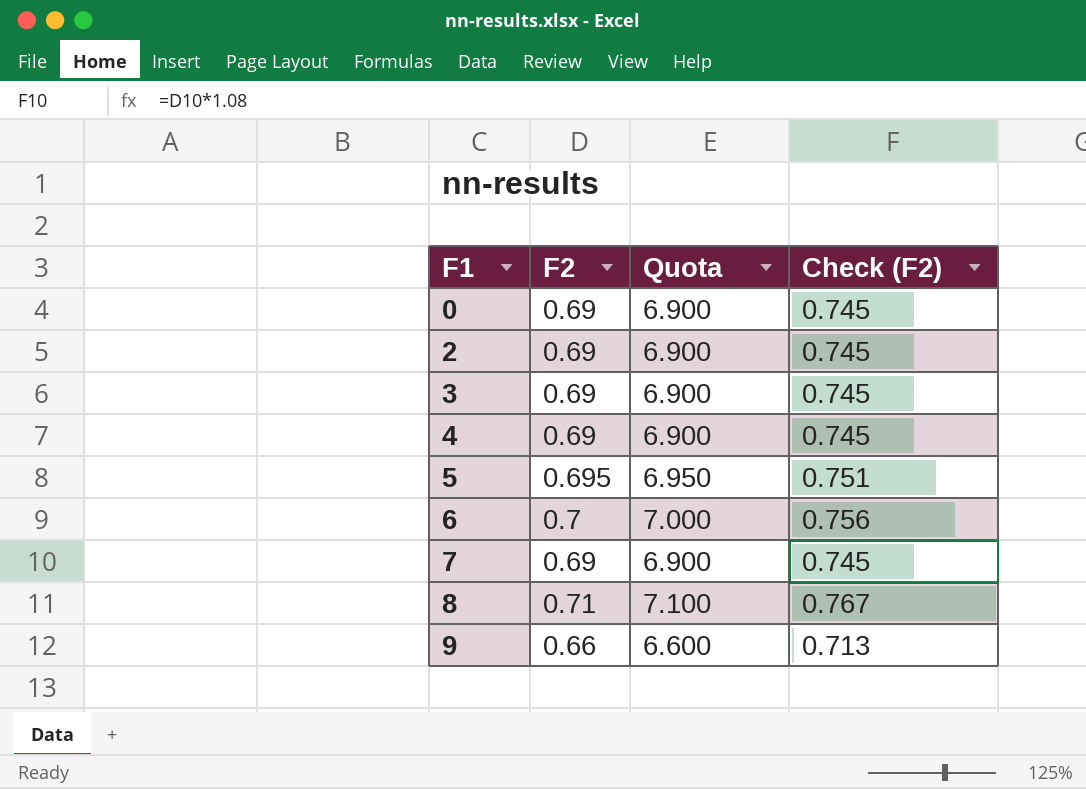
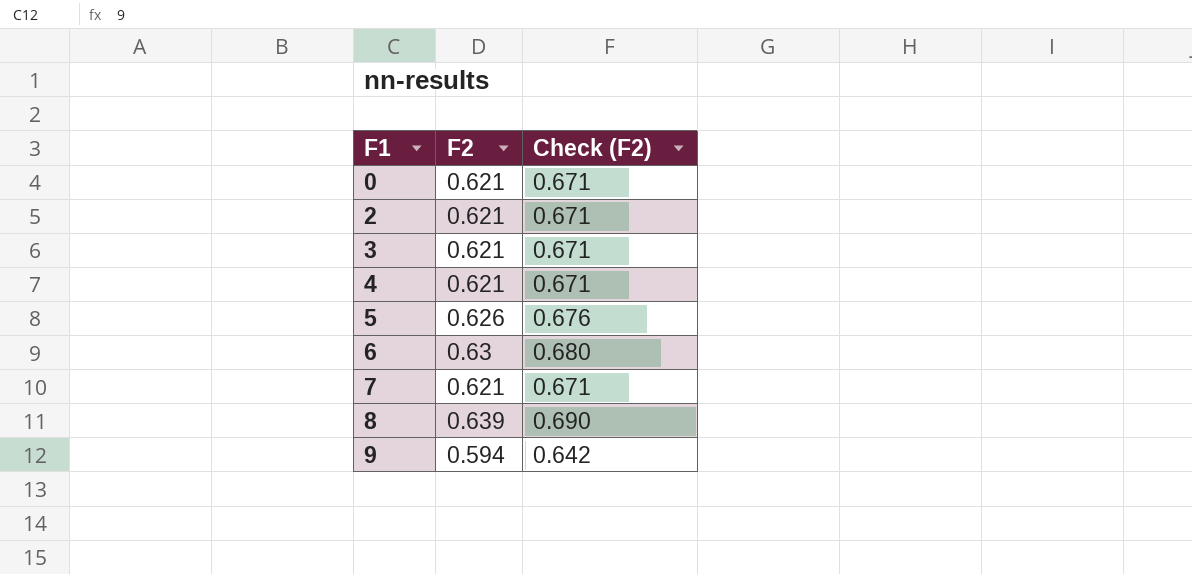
column Quota | formula: [F2] * 10 -> none
0 | F2: 0.69 -> 0.621
0 | Check (F2): 0.745 -> 0.671
2 | F2: 0.69 -> 0.621
2 | Check (F2): 0.745 -> 0.671
3 | F2: 0.69 -> 0.621
3 | Check (F2): 0.745 -> 0.671
4 | F2: 0.69 -> 0.621
4 | Check (F2): 0.745 -> 0.671
5 | F2: 0.695 -> 0.626
5 | Check (F2): 0.751 -> 0.676
6 | F2: 0.7 -> 0.63
6 | Check (F2): 0.756 -> 0.680
7 | F2: 0.69 -> 0.621
7 | Check (F2): 0.745 -> 0.671
8 | F2: 0.71 -> 0.639
8 | Check (F2): 0.767 -> 0.690
9 | F2: 0.66 -> 0.594
9 | Check (F2): 0.713 -> 0.642

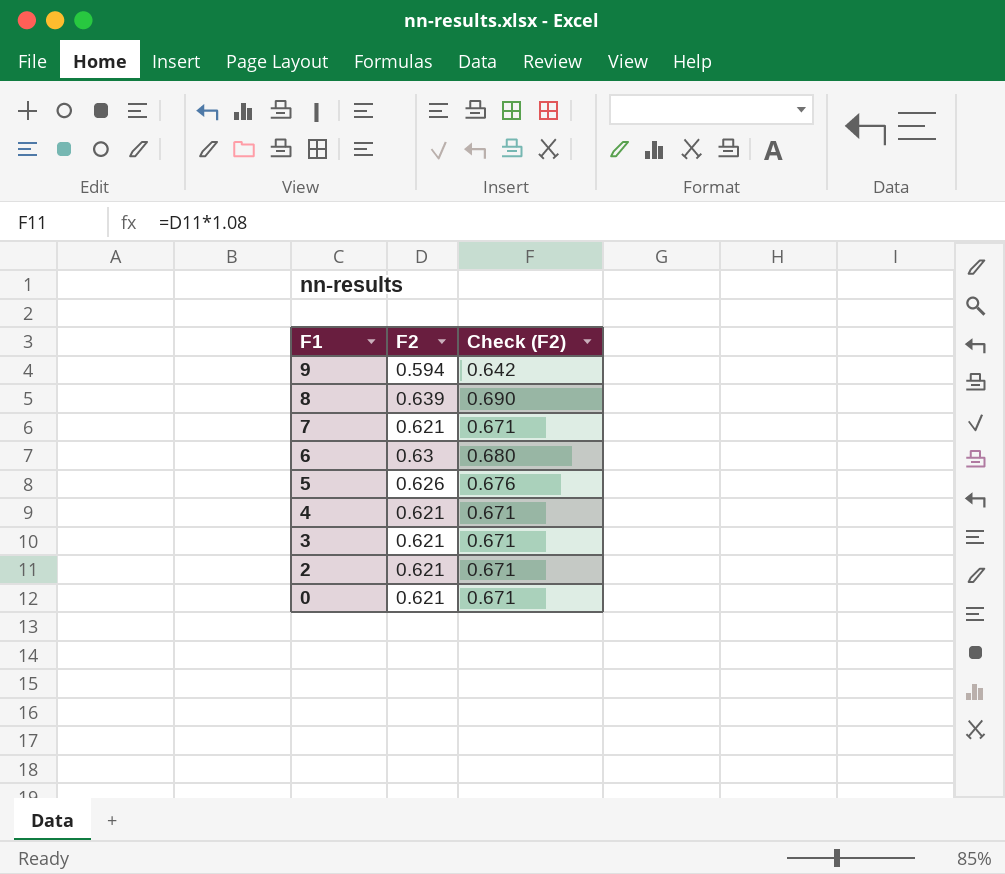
row order: F1 ascending -> F1 descending

